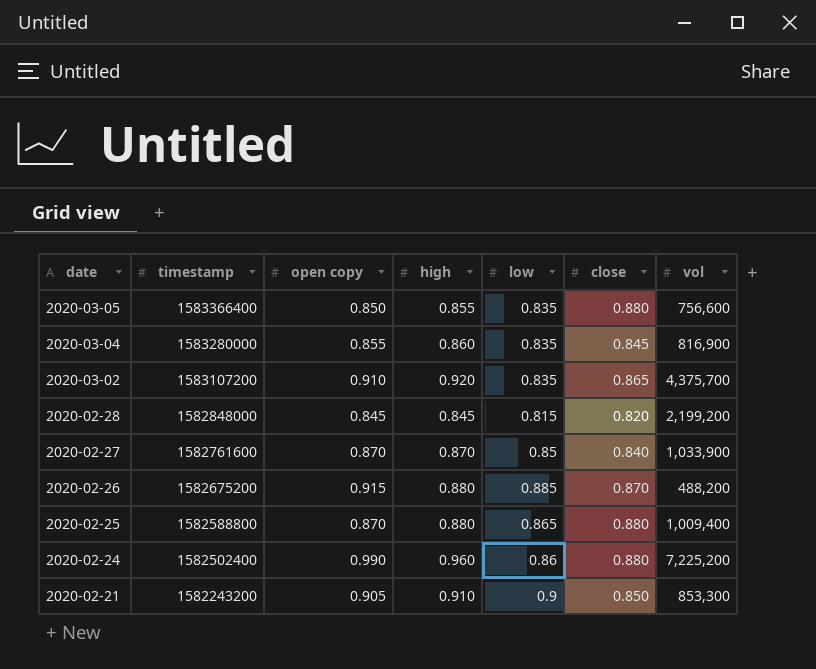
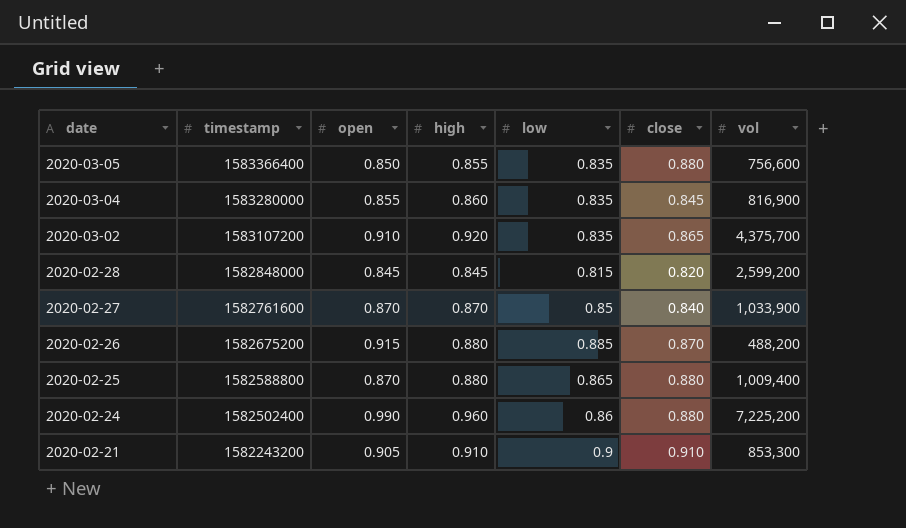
column name: open copy -> open
2020-02-28 | vol: 2,199,200 -> 2,599,200
2020-02-21 | close: 0.850 -> 0.910

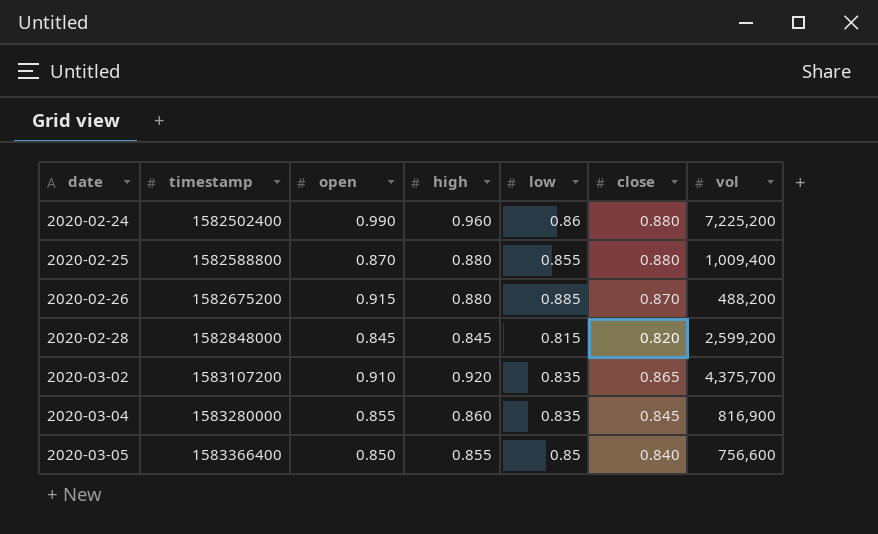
row order: date descending -> date ascending
row 2020-02-27: 1582761600 | 0.870 | 0.870 | 0.85 | 0.840 | 1,033,900 -> none
row 2020-02-21: 1582243200 | 0.905 | 0.910 | 0.9 | 0.910 | 853,300 -> none
2020-02-25 | low: 0.865 -> 0.855
2020-03-05 | low: 0.835 -> 0.85
2020-03-05 | close: 0.880 -> 0.840

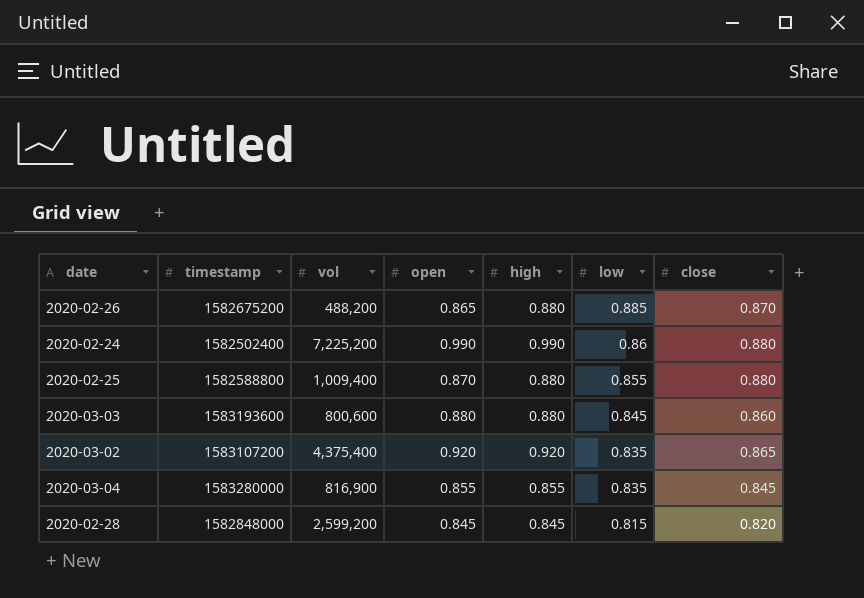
row order: date ascending -> low descending
column vol | position: 7 -> 3
row 2020-03-05: 1583366400 | 0.850 | 0.855 | 0.85 | 0.840 | 756,600 -> none
2020-02-26 | open: 0.915 -> 0.865
2020-02-24 | high: 0.960 -> 0.990
row 2020-03-03: none -> 1583193600 | 800,600 | 0.880 | 0.880 | 0.845 | 0.860
2020-03-02 | vol: 4,375,700 -> 4,375,400
2020-03-02 | open: 0.910 -> 0.920
2020-03-04 | high: 0.860 -> 0.855

